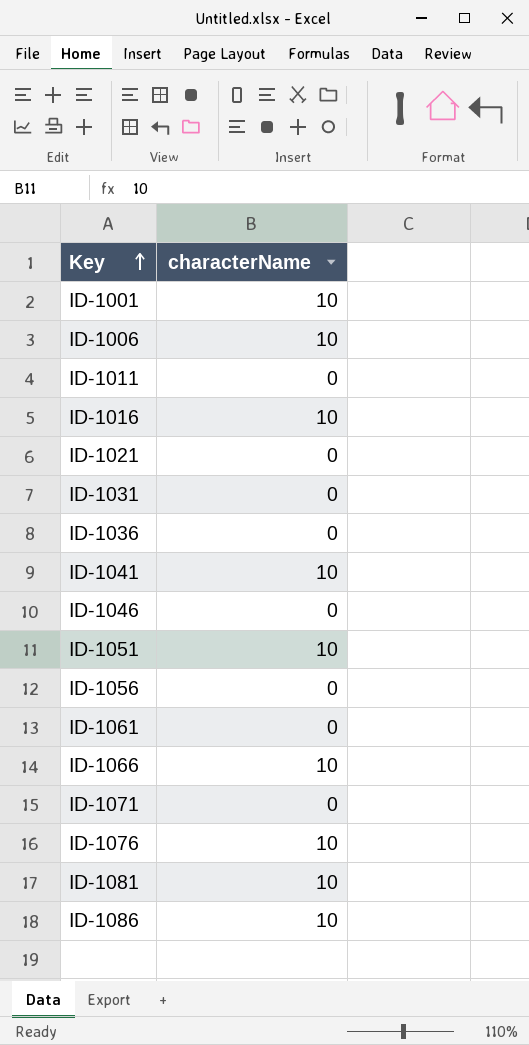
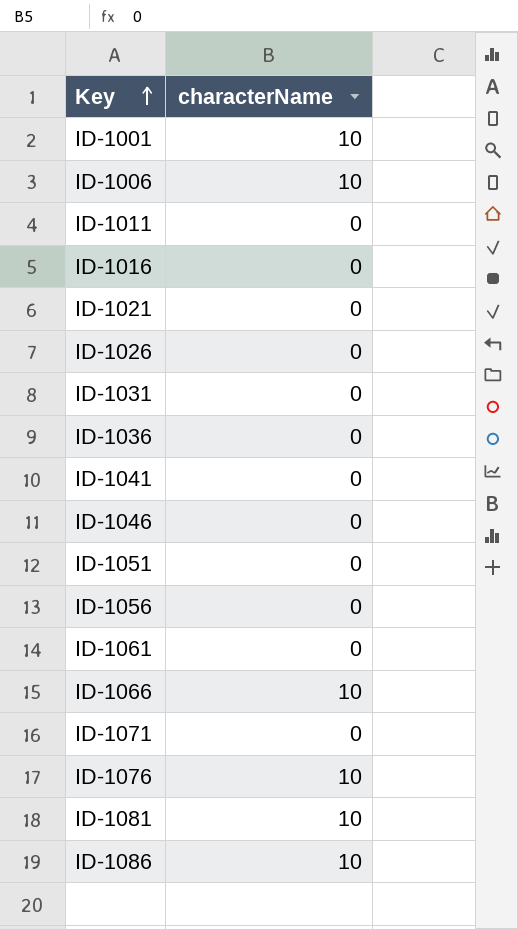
ID-1016 | characterName: 10 -> 0
row ID-1026: none -> 0
ID-1041 | characterName: 10 -> 0
ID-1051 | characterName: 10 -> 0

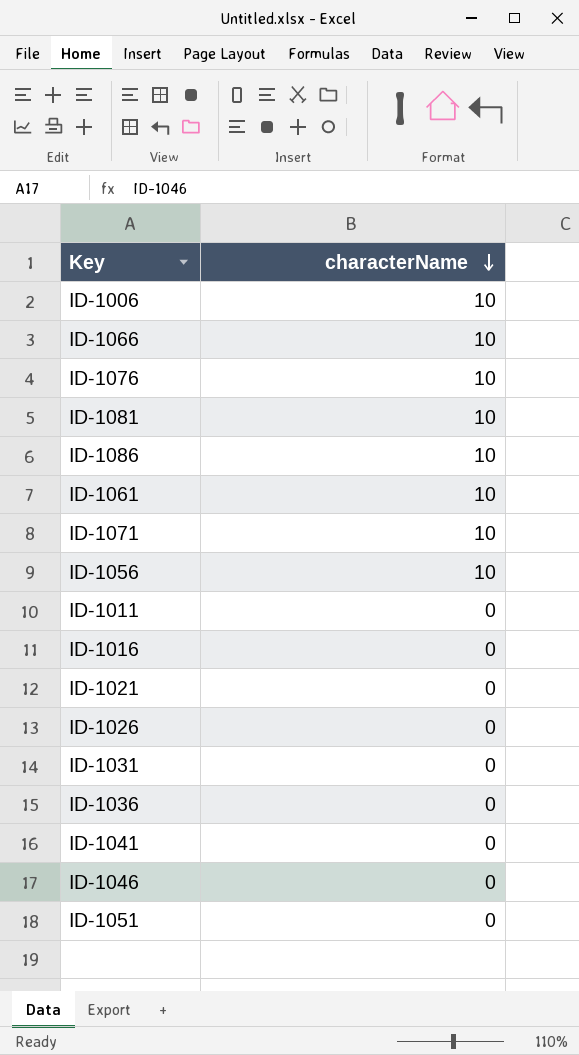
row order: Key ascending -> characterName descending
row ID-1001: 10 -> none
ID-1061 | characterName: 0 -> 10
ID-1071 | characterName: 0 -> 10
ID-1056 | characterName: 0 -> 10

